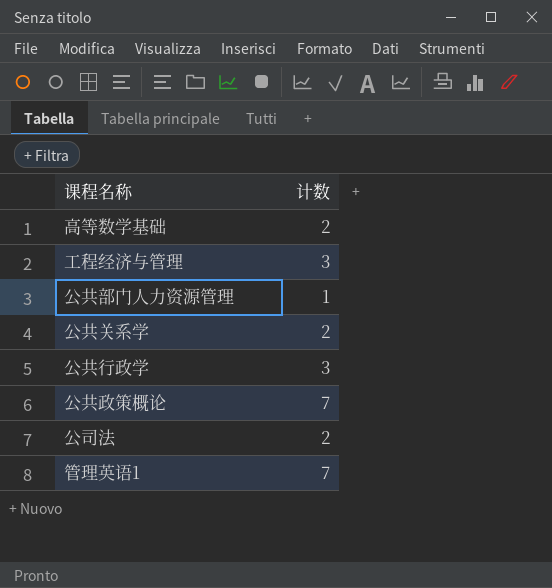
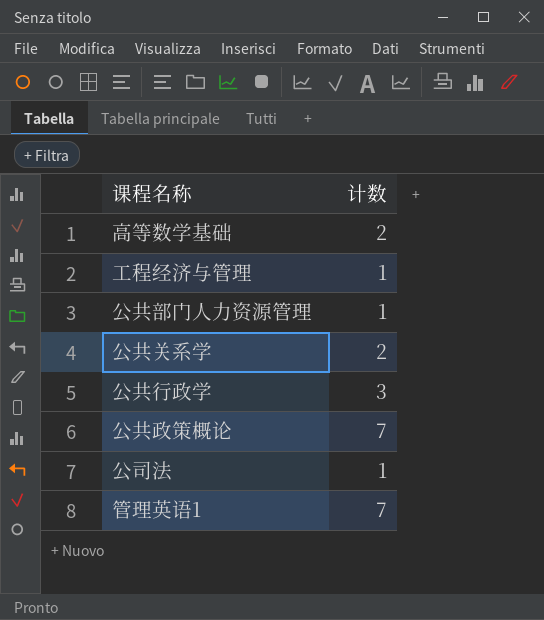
工程经济与管理 | 计数: 3 -> 1
公司法 | 计数: 2 -> 1

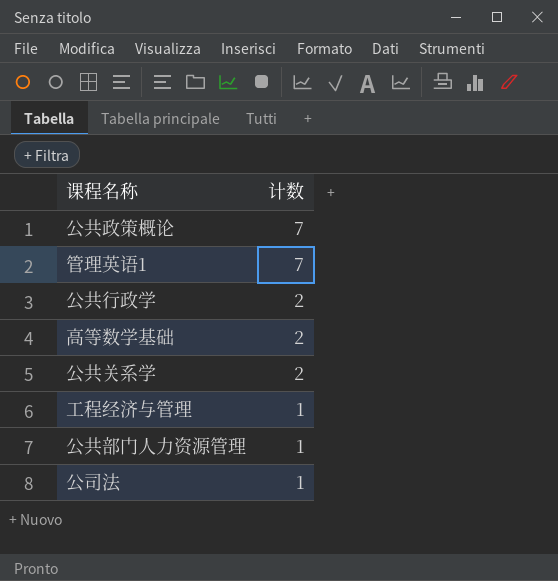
row order: none -> 计数 descending
公共行政学 | 计数: 3 -> 2

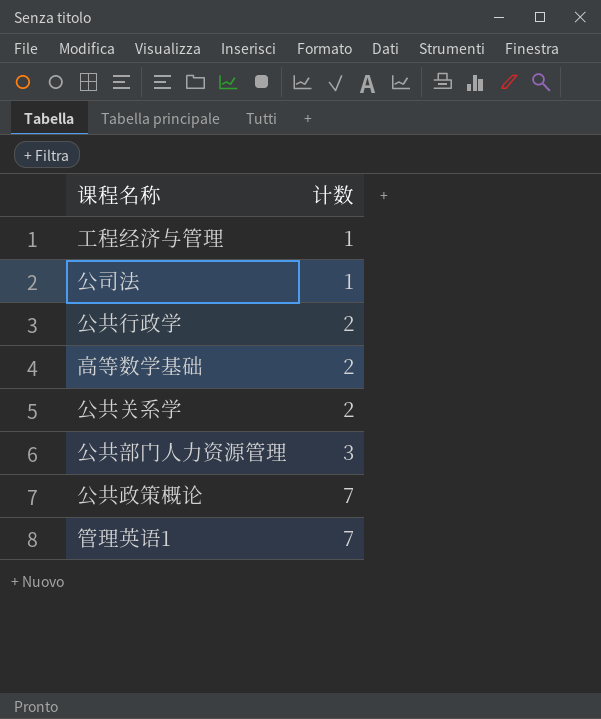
row order: 计数 descending -> 计数 ascending
公共部门人力资源管理 | 计数: 1 -> 3

